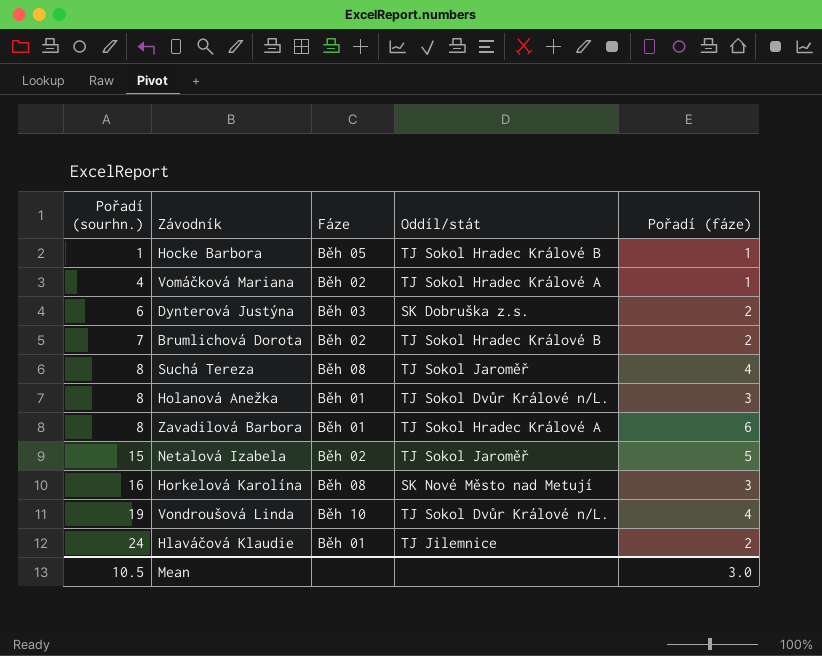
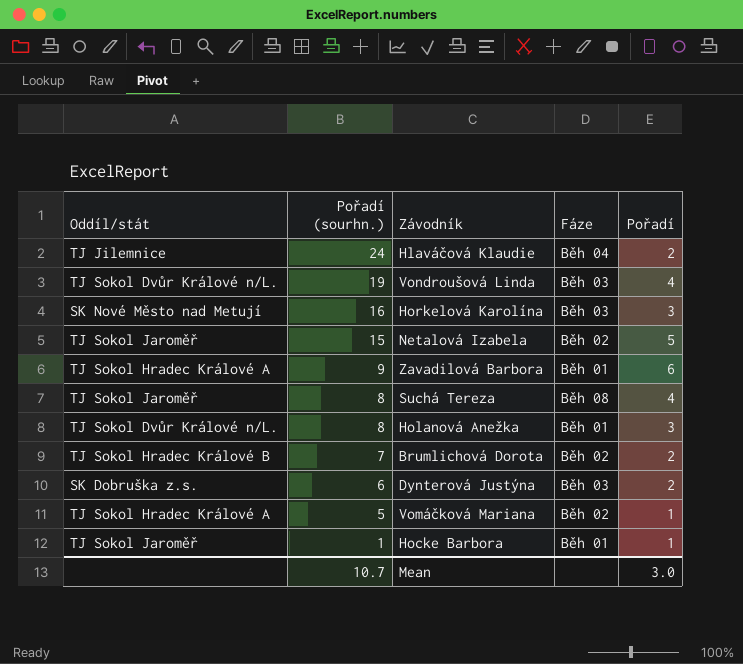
row order: Pořadí (sourhn.) ascending -> Pořadí (sourhn.) descending
column Oddíl/stát | position: 4 -> 1
column name: Pořadí (fáze) -> Pořadí
Hlaváčová Klaudie | Fáze: Běh 01 -> Běh 04
Vondroušová Linda | Fáze: Běh 10 -> Běh 03
Horkelová Karolína | Fáze: Běh 08 -> Běh 03
Zavadilová Barbora | Pořadí (sourhn.): 8 -> 9
Vomáčková Mariana | Pořadí (sourhn.): 4 -> 5
Hocke Barbora | Oddíl/stát: TJ Sokol Hradec Králové B -> TJ Sokol Jaroměř
Hocke Barbora | Fáze: Běh 05 -> Běh 01
Mean | Pořadí (sourhn.): 10.5 -> 10.7

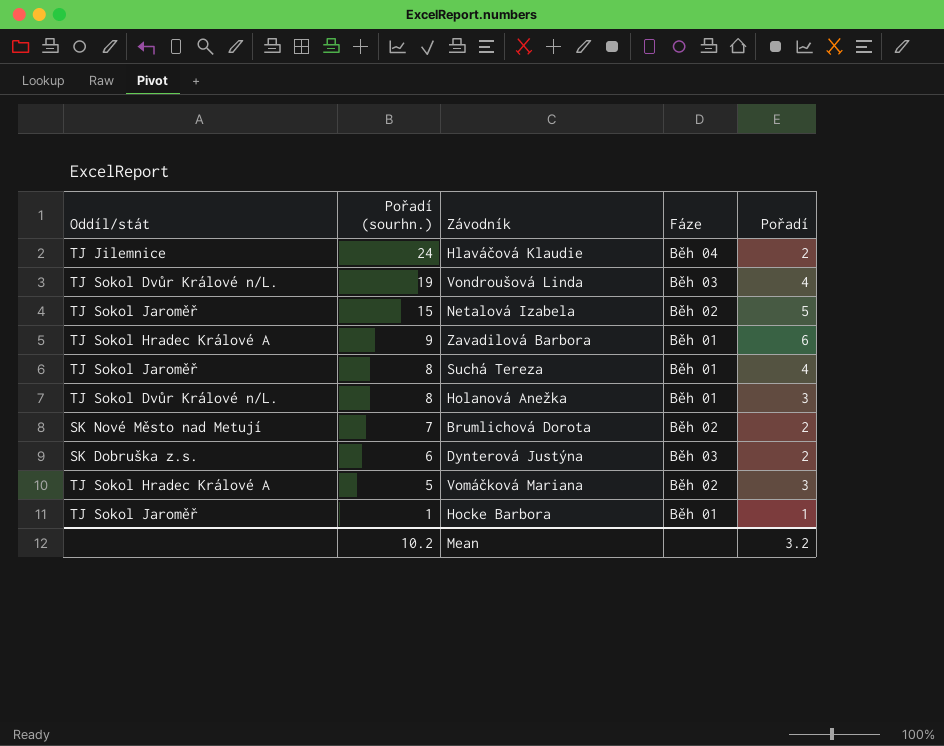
row Horkelová Karolína: SK Nové Město nad Metují | 16 | Běh 03 | 3 -> none
Suchá Tereza | Fáze: Běh 08 -> Běh 01
Brumlichová Dorota | Oddíl/stát: TJ Sokol Hradec Králové B -> SK Nové Město nad Metují
Vomáčková Mariana | Pořadí: 1 -> 3
Mean | Pořadí (sourhn.): 10.7 -> 10.2
Mean | Pořadí: 3.0 -> 3.2

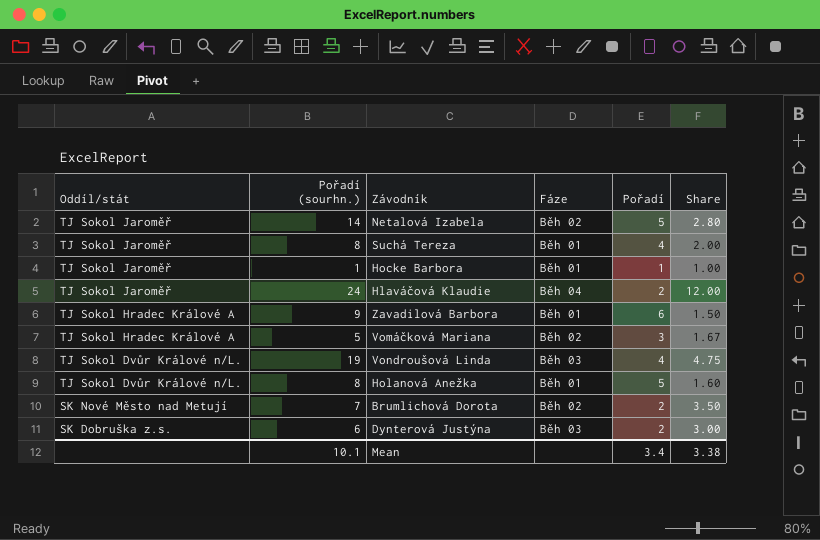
row order: Pořadí (sourhn.) descending -> Oddíl/stát descending
column Share | formula: none -> [Pořadí (sourhn.)] / [Pořadí]
Netalová Izabela | Pořadí (sourhn.): 15 -> 14
Hlaváčová Klaudie | Oddíl/stát: TJ Jilemnice -> TJ Sokol Jaroměř
Holanová Anežka | Pořadí: 3 -> 5
Mean | Pořadí (sourhn.): 10.2 -> 10.1
Mean | Pořadí: 3.2 -> 3.4

